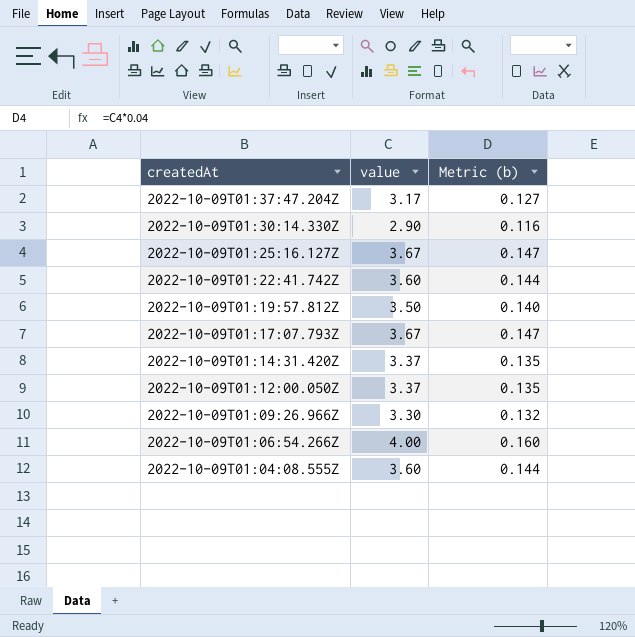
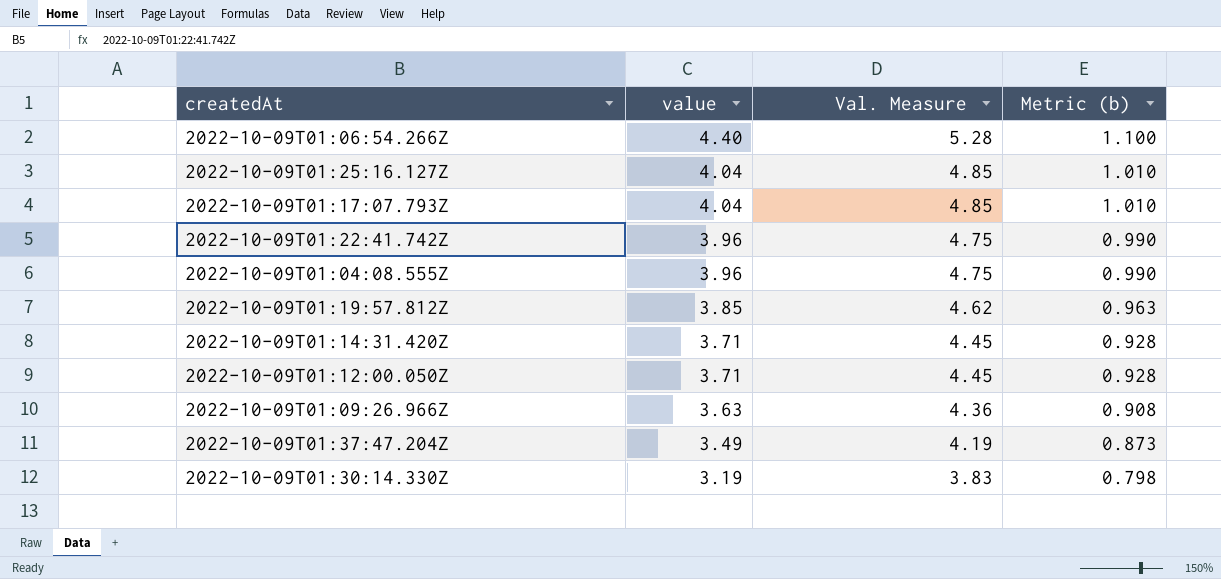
row order: createdAt descending -> value descending
column Val. Measure | formula: none -> [value] * 1.2
column Metric (b) | formula: [value] * 0.04 -> [value] * 0.25
2022-10-09T01:06:54.266Z | value: 4.00 -> 4.40
2022-10-09T01:25:16.127Z | value: 3.67 -> 4.04
2022-10-09T01:17:07.793Z | value: 3.67 -> 4.04
2022-10-09T01:22:41.742Z | value: 3.60 -> 3.96
2022-10-09T01:04:08.555Z | value: 3.60 -> 3.96
2022-10-09T01:19:57.812Z | value: 3.50 -> 3.85
2022-10-09T01:14:31.420Z | value: 3.37 -> 3.71
2022-10-09T01:12:00.050Z | value: 3.37 -> 3.71
2022-10-09T01:09:26.966Z | value: 3.30 -> 3.63
2022-10-09T01:37:47.204Z | value: 3.17 -> 3.49
2022-10-09T01:30:14.330Z | value: 2.90 -> 3.19

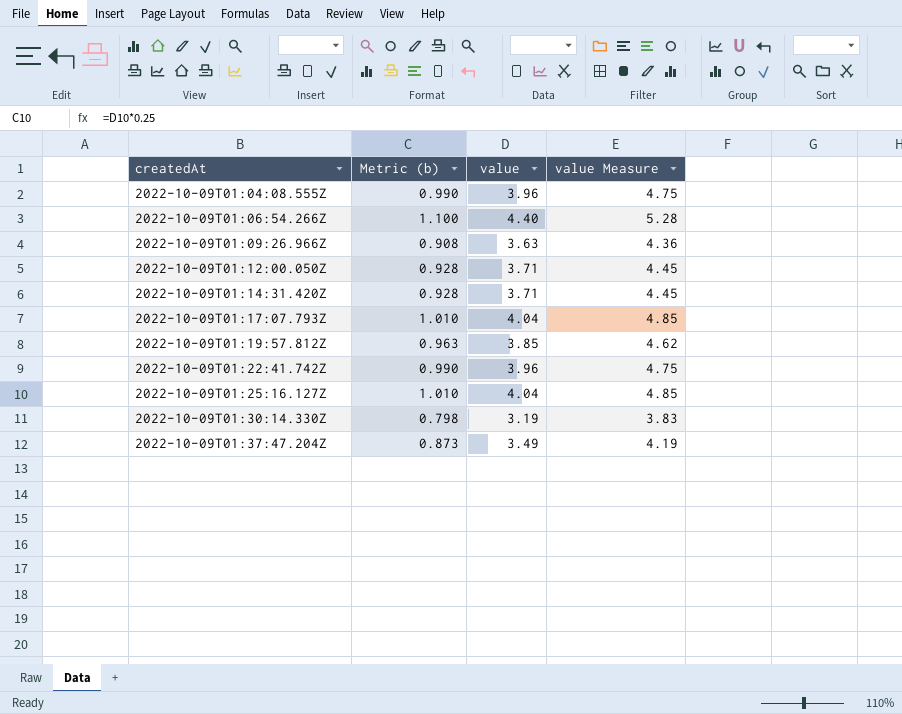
row order: value descending -> createdAt ascending
column Metric (b) | position: 4 -> 2
column name: Val. Measure -> value Measure

